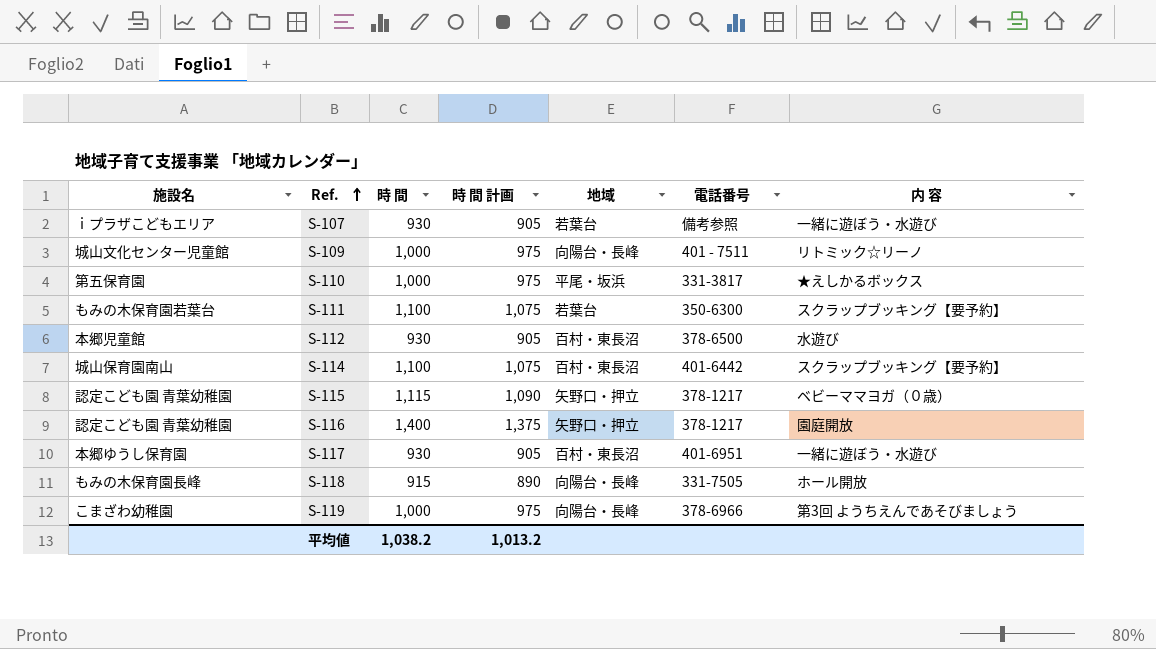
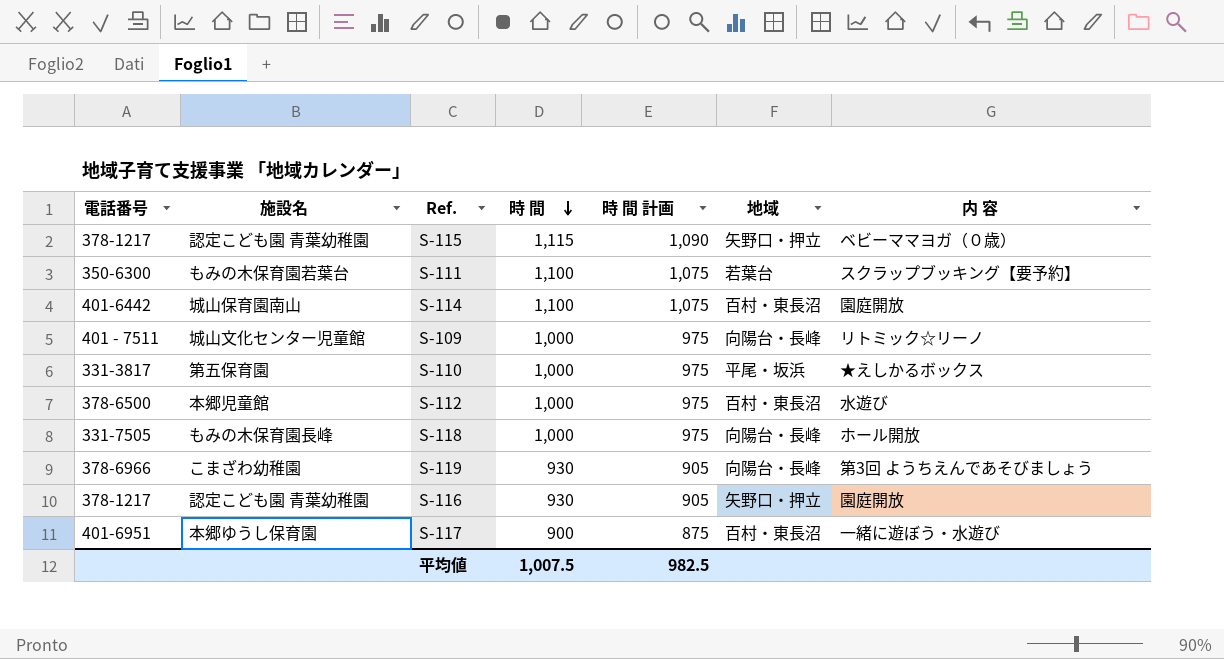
row order: Ref. ascending -> 時 間 descending
column 電話番号 | position: 6 -> 1
row S-107: ｉプラザこどもエリア | 930 | 905 | 若葉台 | 備考参照 | 一緒に遊ぼう・水遊び -> none
S-114 | 内 容: スクラップブッキング【要予約】 -> 園庭開放
S-112 | 時 間: 930 -> 1,000
S-112 | 時 間 計画: 905 -> 975
S-118 | 時 間: 915 -> 1,000
S-118 | 時 間 計画: 890 -> 975
S-119 | 時 間: 1,000 -> 930
S-119 | 時 間 計画: 975 -> 905
S-116 | 時 間: 1,400 -> 930
S-116 | 時 間 計画: 1,375 -> 905
S-117 | 時 間: 930 -> 900
S-117 | 時 間 計画: 905 -> 875
平均値 | 時 間: 1,038.2 -> 1,007.5
平均値 | 時 間 計画: 1,013.2 -> 982.5

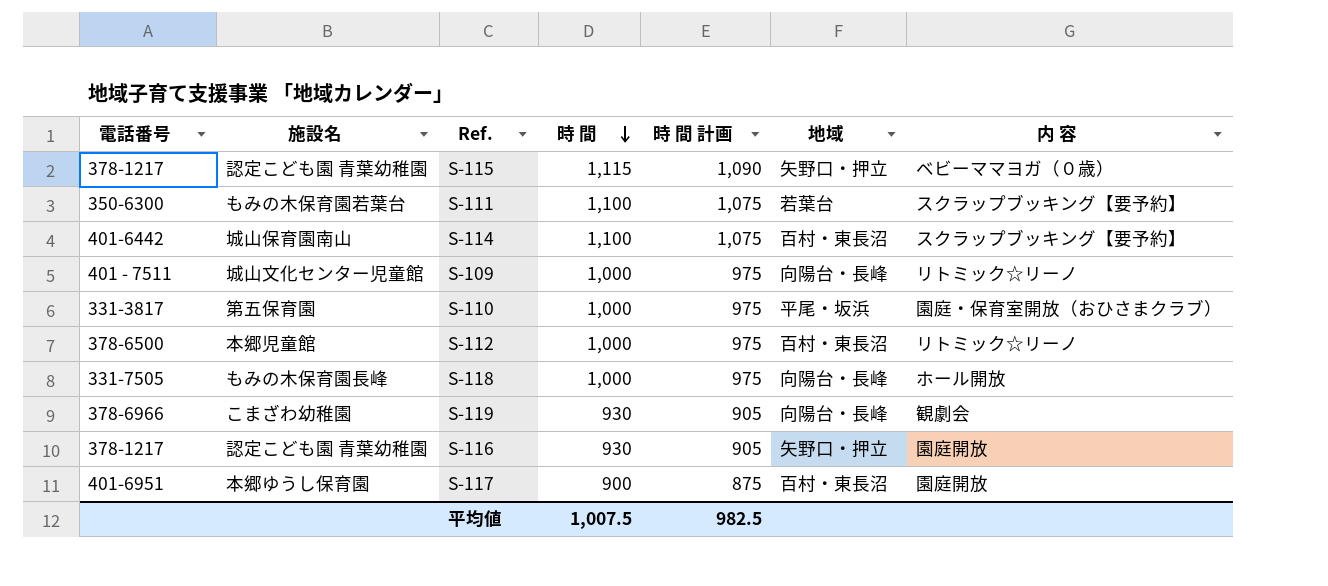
S-114 | 内 容: 園庭開放 -> スクラップブッキング【要予約】
S-110 | 内 容: ★えしかるボックス -> 園庭・保育室開放（おひさまクラブ）
S-112 | 内 容: 水遊び -> リトミック☆リーノ
S-119 | 内 容: 第3回 ようちえんであそびましょう -> 観劇会
S-117 | 内 容: 一緒に遊ぼう・水遊び -> 園庭開放

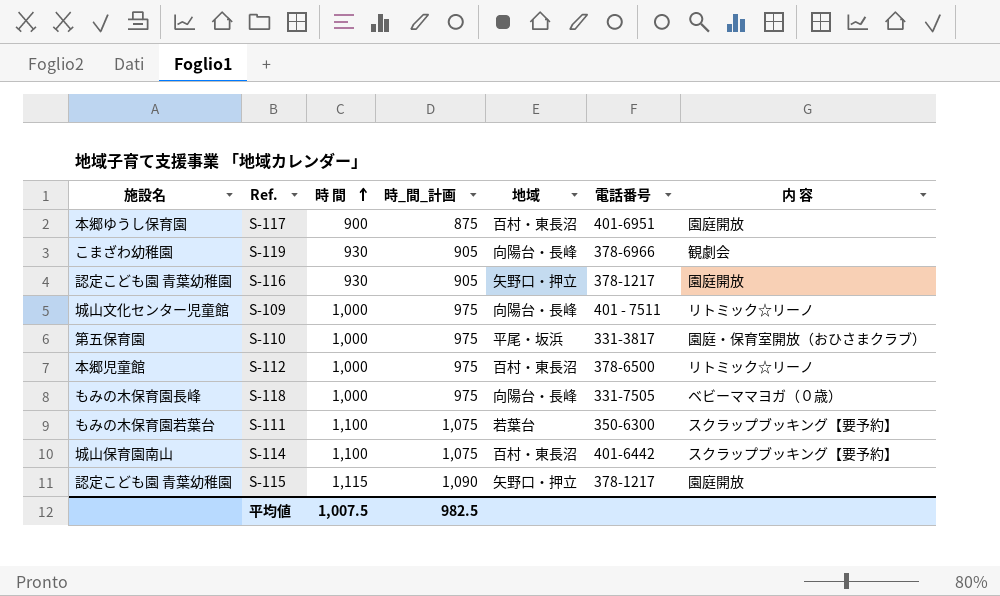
row order: 時 間 descending -> 時 間 ascending
column name: 時 間 計画 -> 時_間_計画
column 電話番号 | position: 1 -> 6
S-118 | 内 容: ホール開放 -> ベビーママヨガ（０歳）
S-115 | 内 容: ベビーママヨガ（０歳） -> 園庭開放

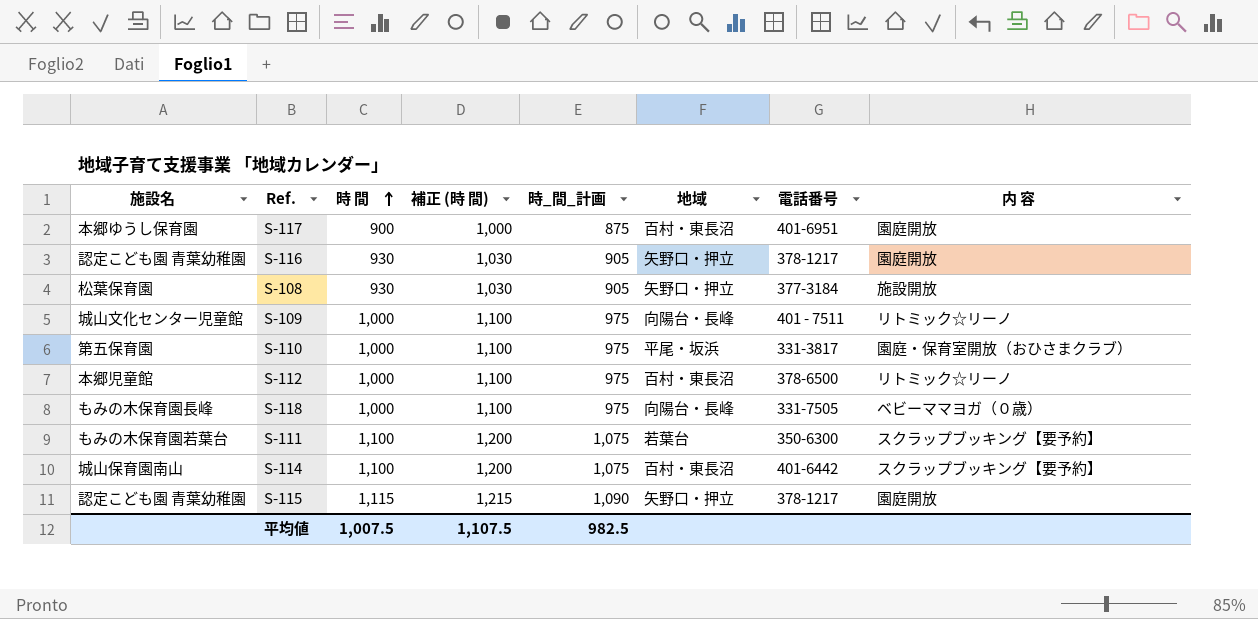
column 補正 (時 間) | formula: none -> [時 間] + 100
row S-119: こまざわ幼稚園 | 930 | 905 | 向陽台・長峰 | 378-6966 | 観劇会 -> none
row S-108: none -> 松葉保育園 | 930 | 1,030 | 905 | 矢野口・押立 | 377-3184 | 施設開放

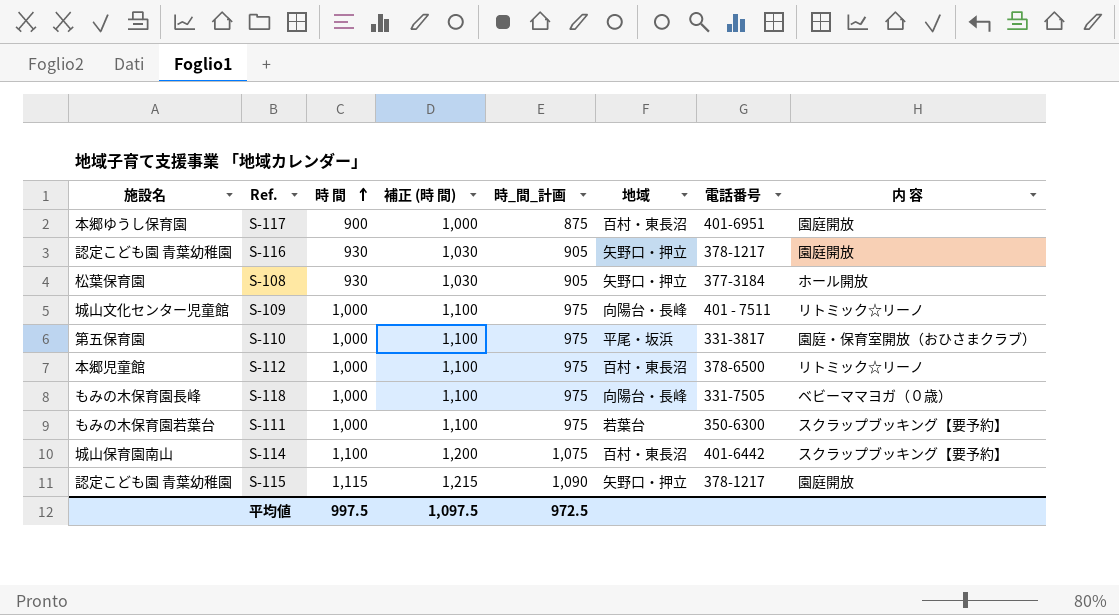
S-108 | 内 容: 施設開放 -> ホール開放
S-111 | 時 間: 1,100 -> 1,000
S-111 | 補正 (時 間): 1,200 -> 1,100
S-111 | 時_間_計画: 1,075 -> 975
平均値 | 時 間: 1,007.5 -> 997.5
平均値 | 補正 (時 間): 1,107.5 -> 1,097.5
平均値 | 時_間_計画: 982.5 -> 972.5

